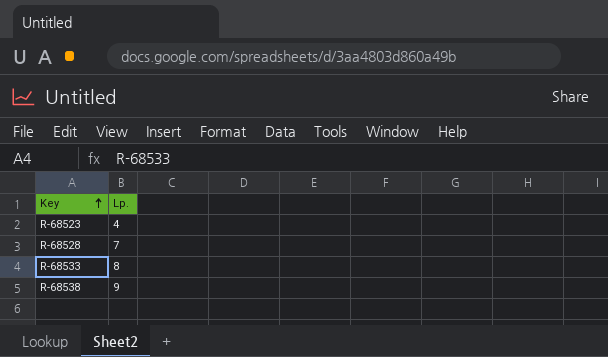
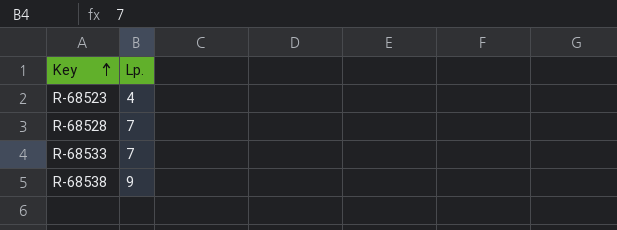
R-68533 | Lp.: 8 -> 7

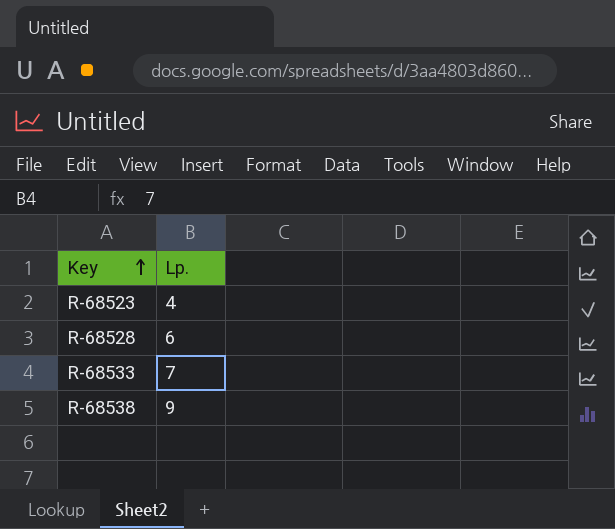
R-68528 | Lp.: 7 -> 6

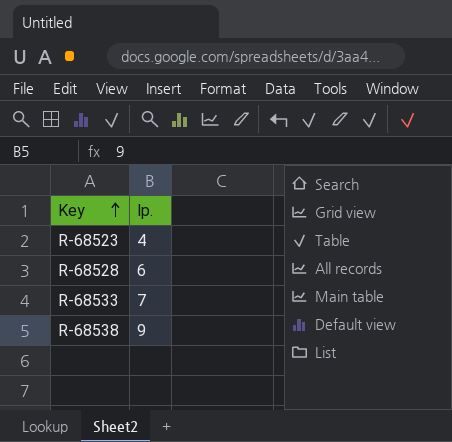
column name: Lp. -> lp.

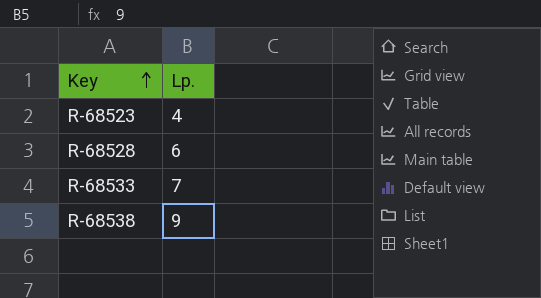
column name: lp. -> Lp.

